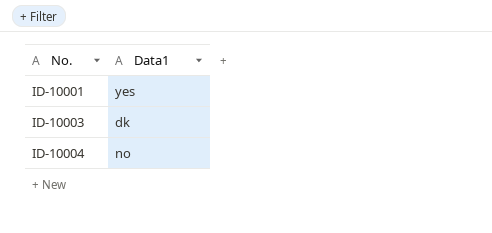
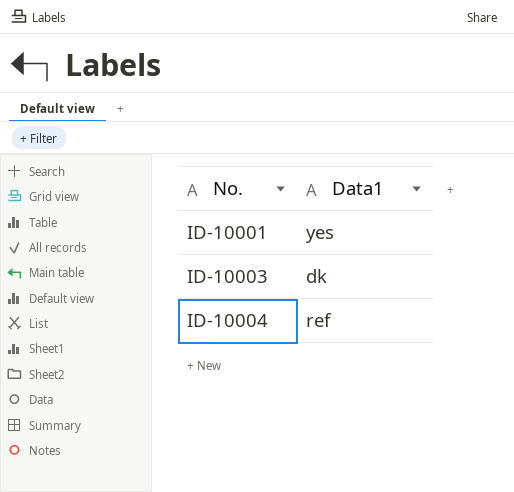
ID-10004 | Data1: no -> ref

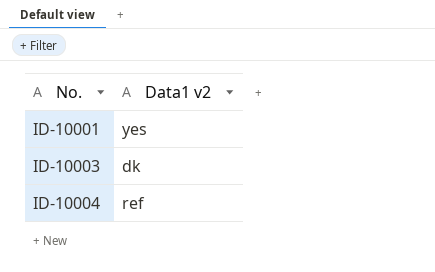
column name: Data1 -> Data1 v2

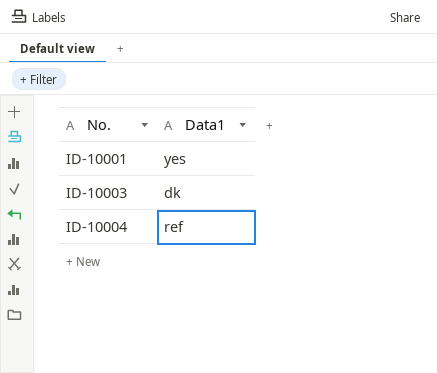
column name: Data1 v2 -> Data1

